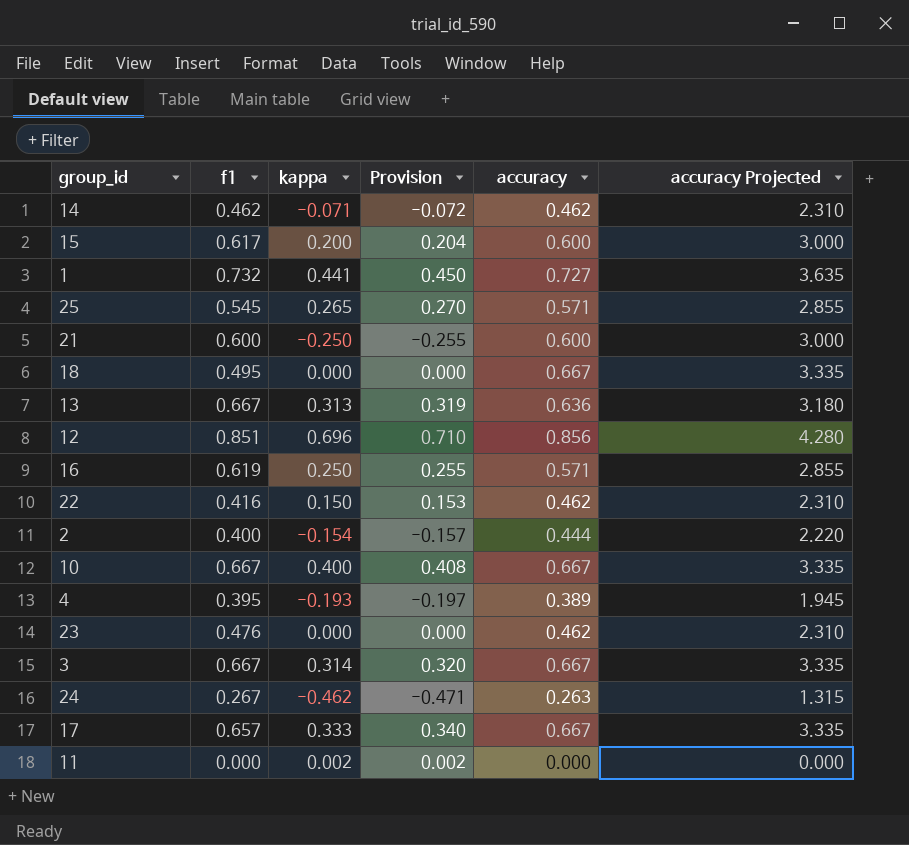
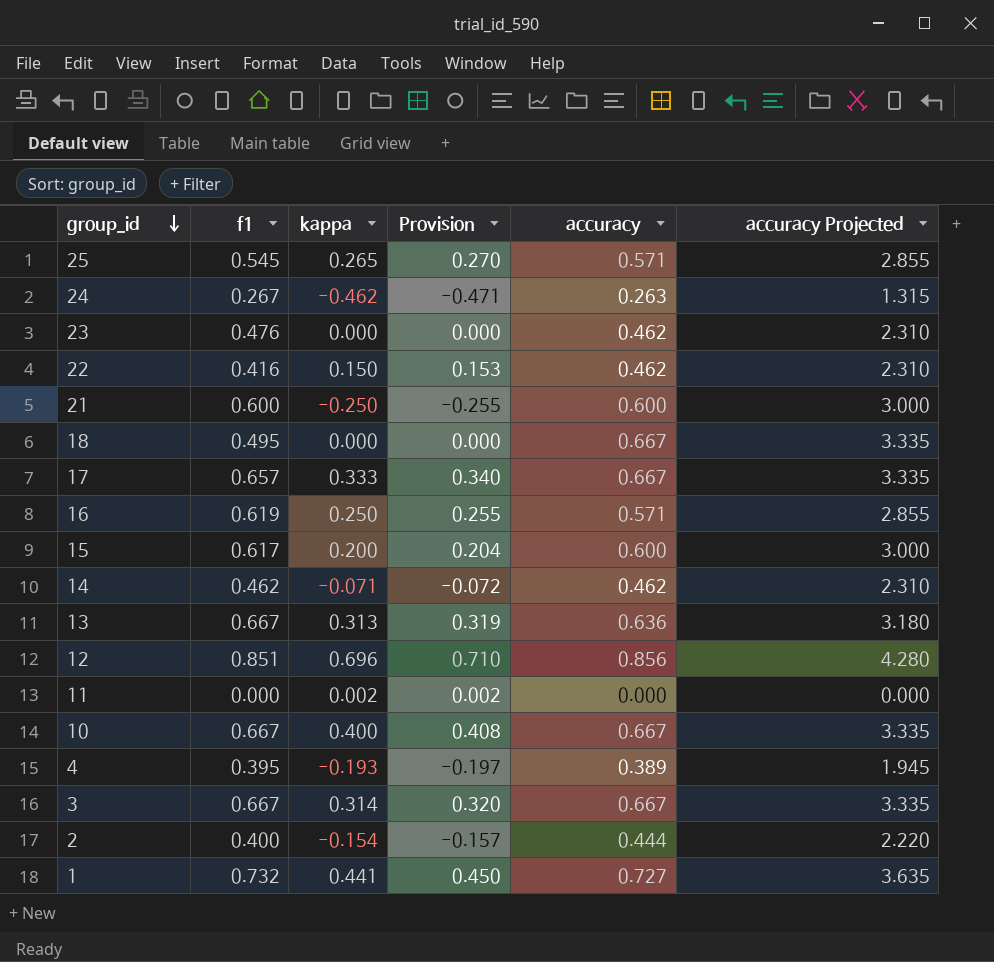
row order: none -> group_id descending

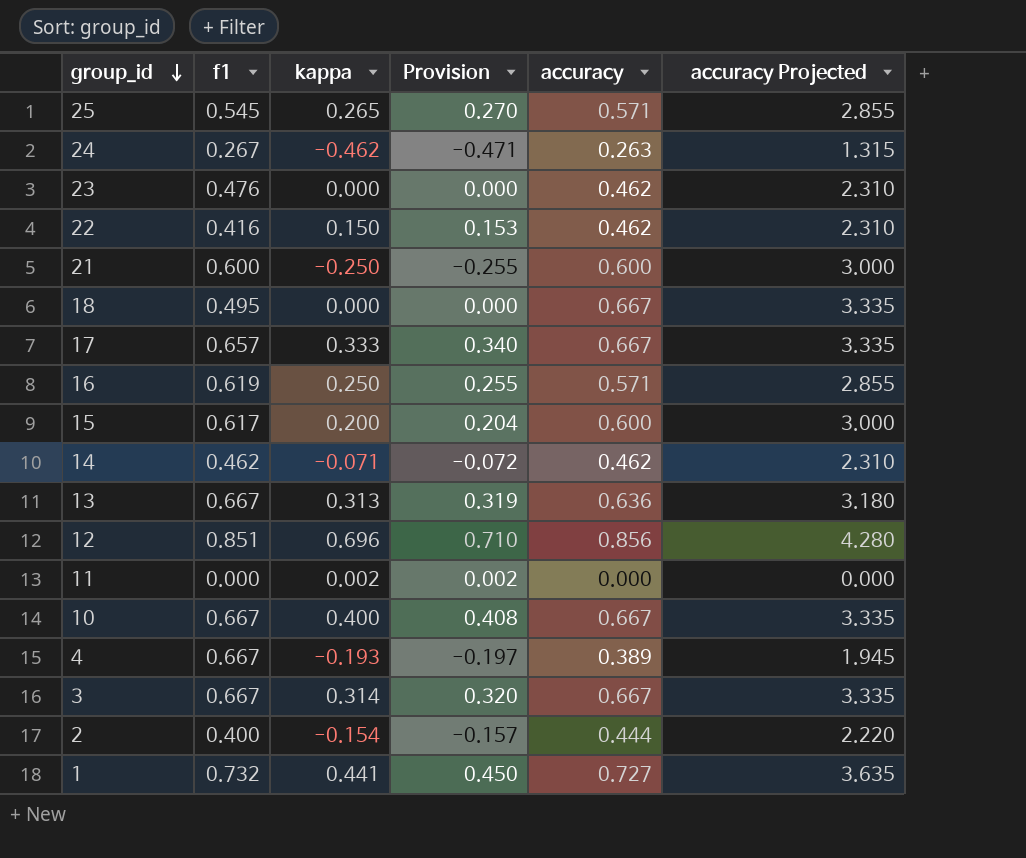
4 | f1: 0.395 -> 0.667

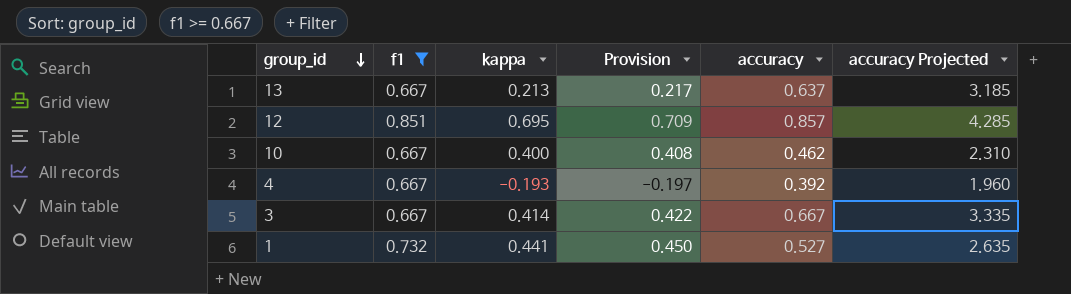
filter: none -> f1 >= 0.667
13 | kappa: 0.313 -> 0.213
13 | Provision: 0.319 -> 0.217
13 | accuracy: 0.636 -> 0.637
13 | accuracy Projected: 3.180 -> 3.185
12 | kappa: 0.696 -> 0.695
12 | Provision: 0.710 -> 0.709
12 | accuracy: 0.856 -> 0.857
12 | accuracy Projected: 4.280 -> 4.285
10 | accuracy: 0.667 -> 0.462
10 | accuracy Projected: 3.335 -> 2.310
4 | accuracy: 0.389 -> 0.392
4 | accuracy Projected: 1.945 -> 1.960
3 | kappa: 0.314 -> 0.414
3 | Provision: 0.320 -> 0.422
1 | accuracy: 0.727 -> 0.527
1 | accuracy Projected: 3.635 -> 2.635

